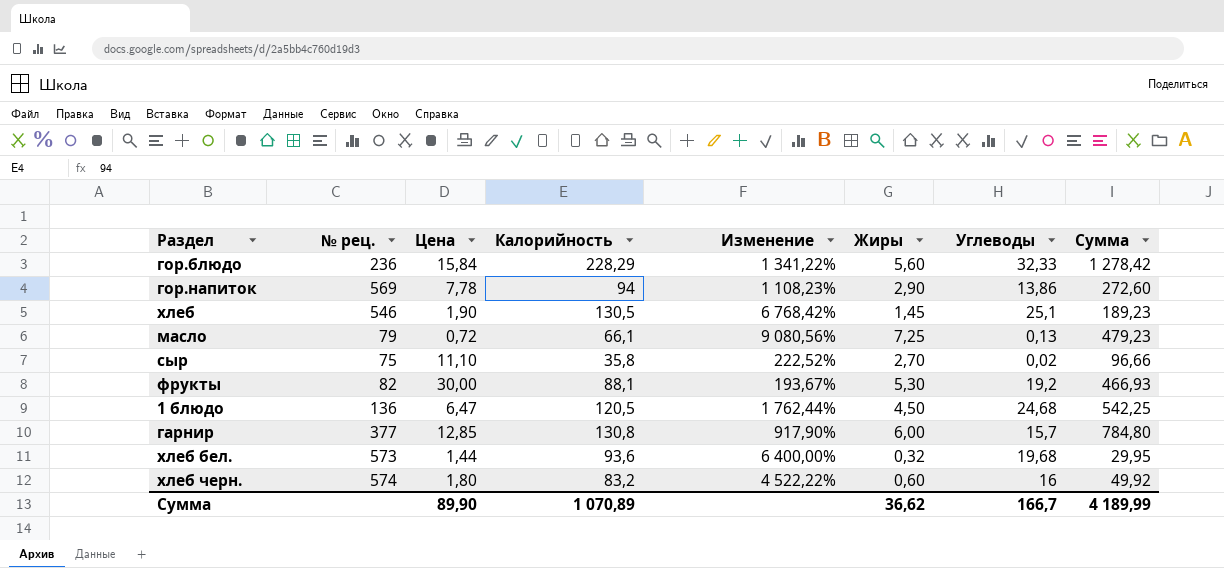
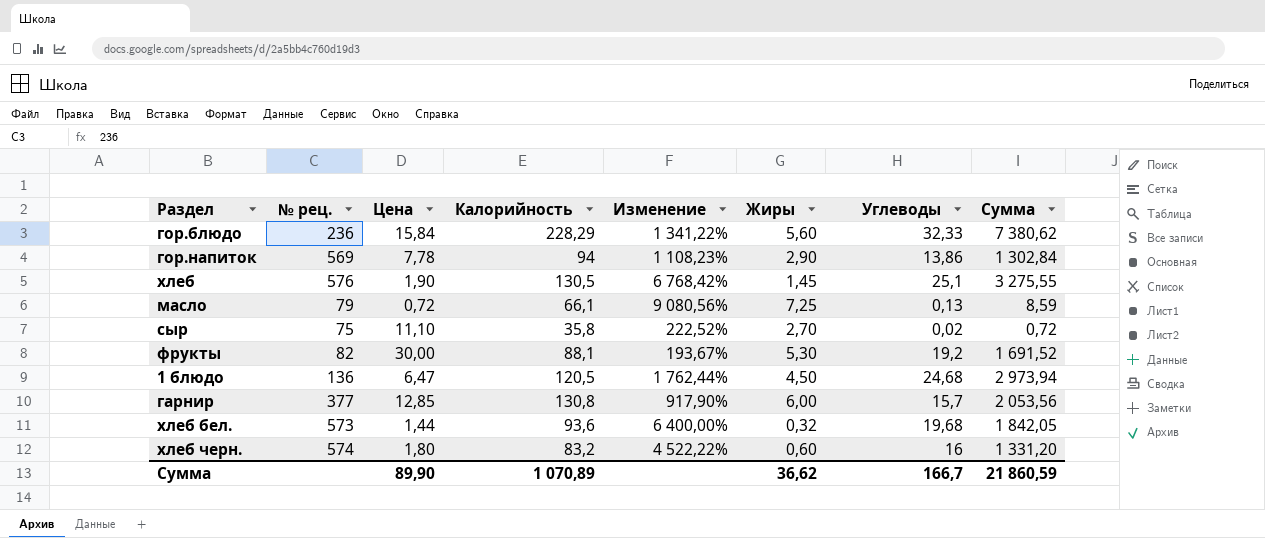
column Сумма | formula: [Калорийность] * [Жиры] -> [Калорийность] * [Углеводы]
хлеб | № рец.: 546 -> 576
Сумма | Сумма: 4 189,99 -> 21 860,59

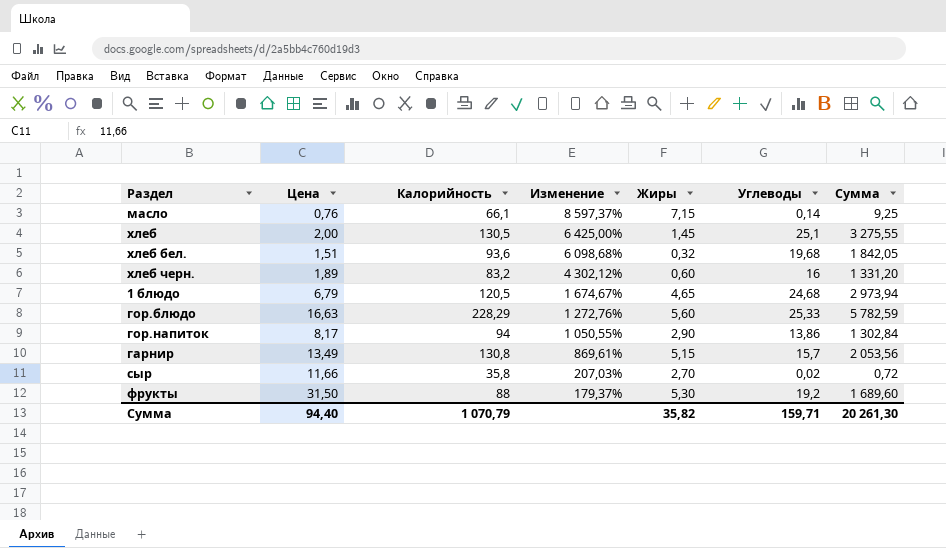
row order: none -> Изменение descending
column № рец. | position: 2 -> none
масло | Цена: 0,72 -> 0,76
масло | Изменение: 9 080,56% -> 8 597,37%
масло | Жиры: 7,25 -> 7,15
масло | Углеводы: 0,13 -> 0,14
масло | Сумма: 8,59 -> 9,25
хлеб | Цена: 1,90 -> 2,00
хлеб | Изменение: 6 768,42% -> 6 425,00%
хлеб бел. | Цена: 1,44 -> 1,51
хлеб бел. | Изменение: 6 400,00% -> 6 098,68%
хлеб черн. | Цена: 1,80 -> 1,89
хлеб черн. | Изменение: 4 522,22% -> 4 302,12%
1 блюдо | Цена: 6,47 -> 6,79
1 блюдо | Изменение: 1 762,44% -> 1 674,67%
1 блюдо | Жиры: 4,50 -> 4,65
гор.блюдо | Цена: 15,84 -> 16,63
гор.блюдо | Изменение: 1 341,22% -> 1 272,76%
гор.блюдо | Углеводы: 32,33 -> 25,33
гор.блюдо | Сумма: 7 380,62 -> 5 782,59
гор.напиток | Цена: 7,78 -> 8,17
гор.напиток | Изменение: 1 108,23% -> 1 050,55%
гарнир | Цена: 12,85 -> 13,49
гарнир | Изменение: 917,90% -> 869,61%
гарнир | Жиры: 6,00 -> 5,15
сыр | Цена: 11,10 -> 11,66
сыр | Изменение: 222,52% -> 207,03%
фрукты | Цена: 30,00 -> 31,50
фрукты | Калорийность: 88,1 -> 88
фрукты | Изменение: 193,67% -> 179,37%
фрукты | Сумма: 1 691,52 -> 1 689,60
Сумма | Цена: 89,90 -> 94,40
Сумма | Калорийность: 1 070,89 -> 1 070,79
Сумма | Жиры: 36,62 -> 35,82
Сумма | Углеводы: 166,7 -> 159,71
Сумма | Сумма: 21 860,59 -> 20 261,30

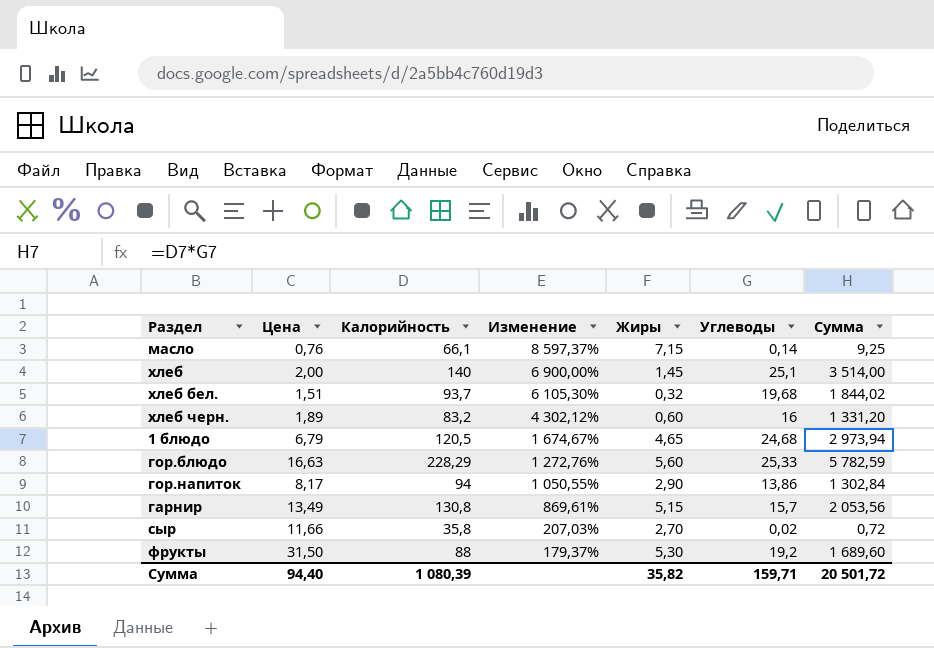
хлеб | Калорийность: 130,5 -> 140
хлеб | Изменение: 6 425,00% -> 6 900,00%
хлеб | Сумма: 3 275,55 -> 3 514,00
хлеб бел. | Калорийность: 93,6 -> 93,7
хлеб бел. | Изменение: 6 098,68% -> 6 105,30%
хлеб бел. | Сумма: 1 842,05 -> 1 844,02
Сумма | Калорийность: 1 070,79 -> 1 080,39
Сумма | Сумма: 20 261,30 -> 20 501,72

